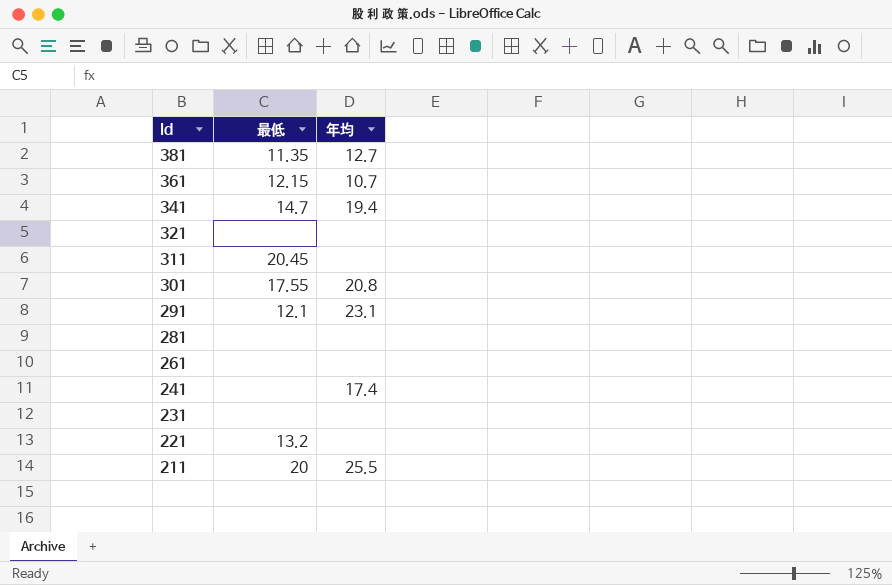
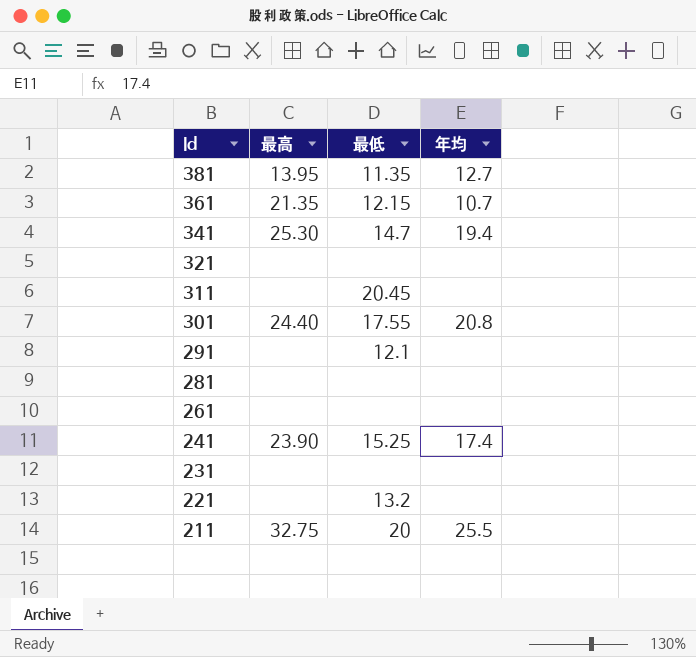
column 最高 | position: none -> 2
291 | 年均: 23.1 -> none
241 | 最低: none -> 15.25

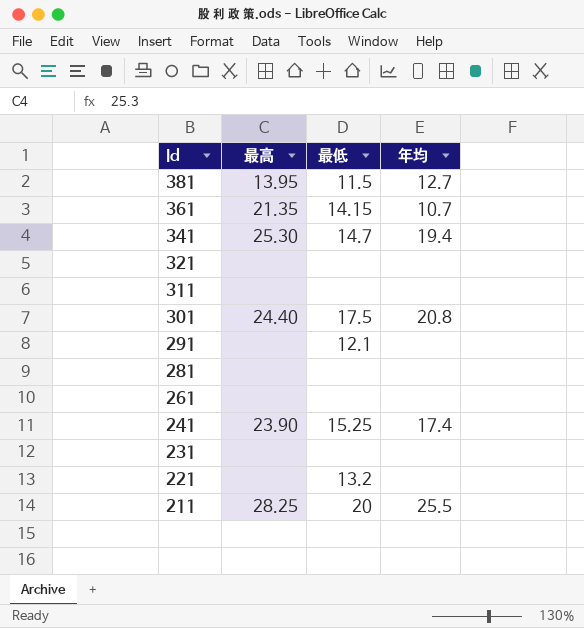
381 | 最低: 11.35 -> 11.5
361 | 最低: 12.15 -> 14.15
311 | 最低: 20.45 -> none
301 | 最低: 17.55 -> 17.5
211 | 最高: 32.75 -> 28.25

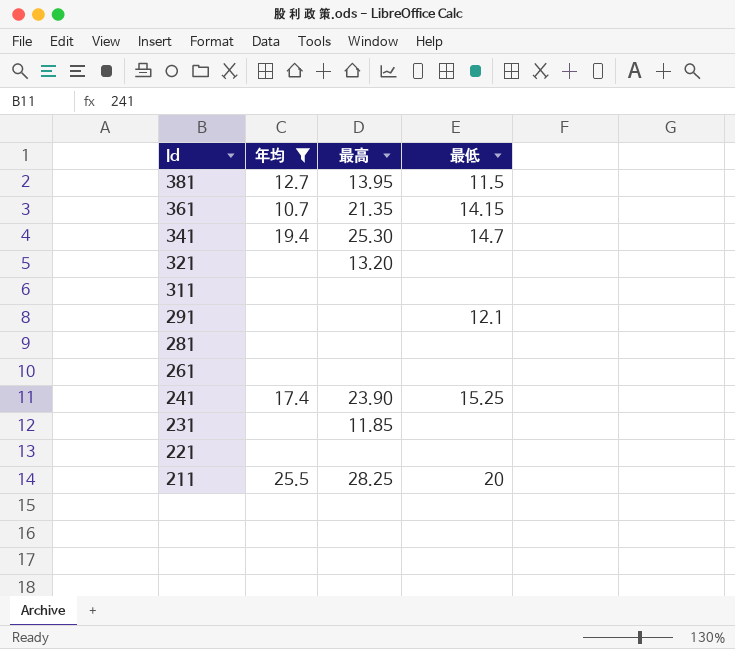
filter: none -> 年均 != 20.8
column 年均 | position: 4 -> 2
321 | 最高: none -> 13.20
231 | 最高: none -> 11.85
221 | 最低: 13.2 -> none

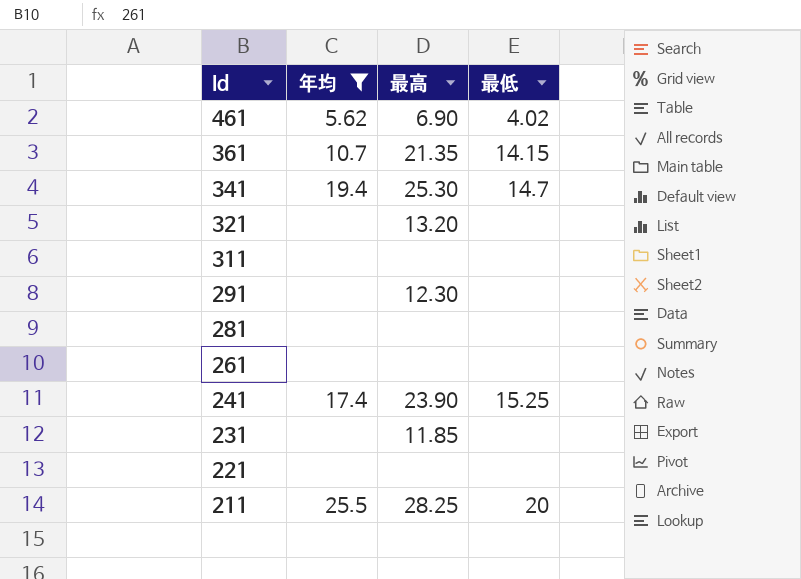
row 381: 12.7 | 13.95 | 11.5 -> none
row 461: none -> 5.62 | 6.90 | 4.02
291 | 最高: none -> 12.30
291 | 最低: 12.1 -> none

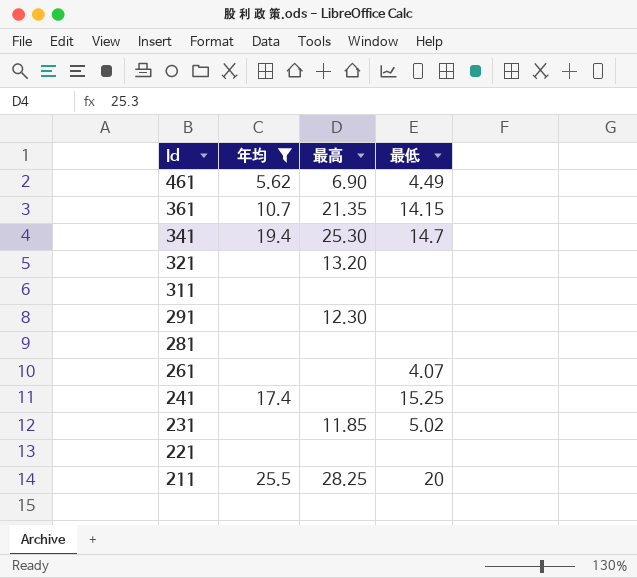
461 | 最低: 4.02 -> 4.49
261 | 最低: none -> 4.07
241 | 最高: 23.90 -> none
231 | 最低: none -> 5.02

